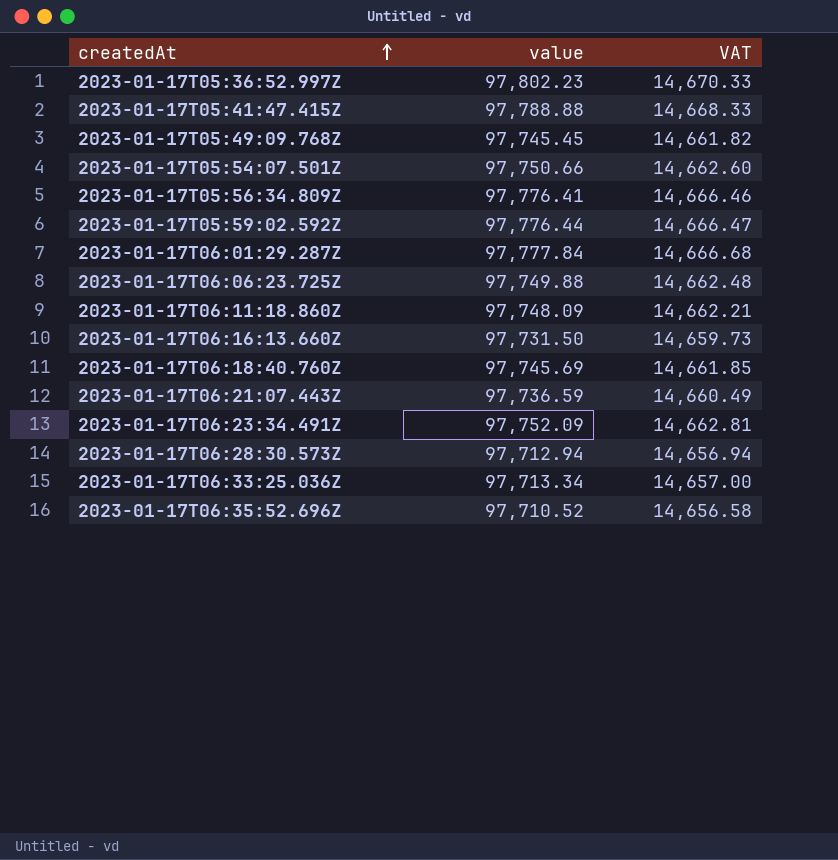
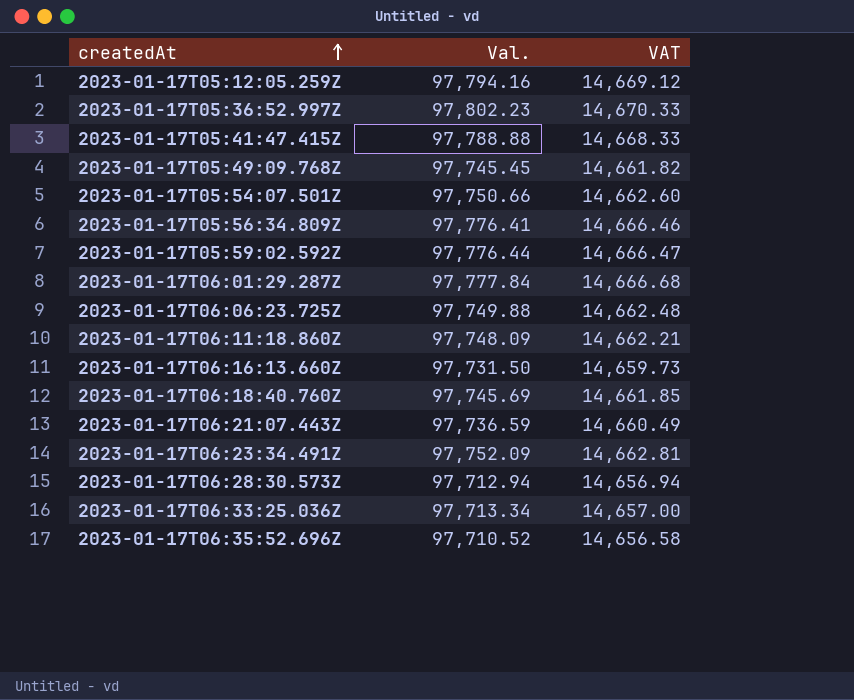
column name: value -> Val.
row 2023-01-17T05:12:05.259Z: none -> 97,794.16 | 14,669.12

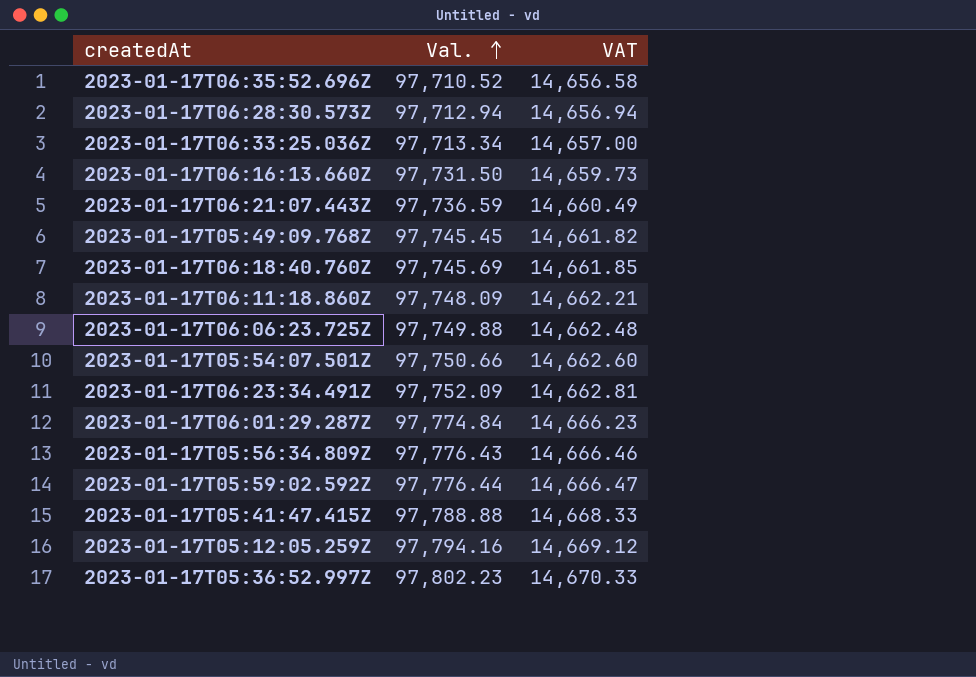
row order: createdAt ascending -> Val. ascending
2023-01-17T06:01:29.287Z | Val.: 97,777.84 -> 97,774.84
2023-01-17T06:01:29.287Z | VAT: 14,666.68 -> 14,666.23
2023-01-17T05:56:34.809Z | Val.: 97,776.41 -> 97,776.43

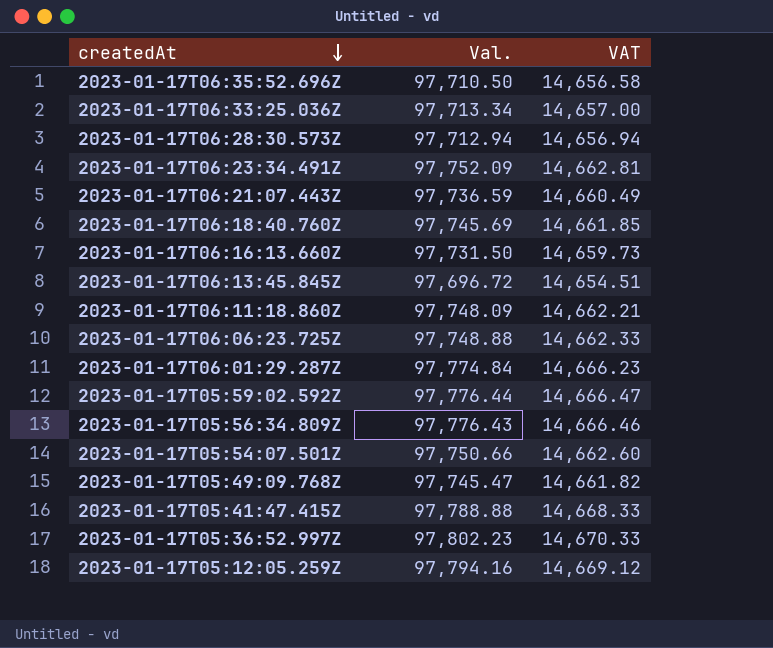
row order: Val. ascending -> createdAt descending
2023-01-17T06:35:52.696Z | Val.: 97,710.52 -> 97,710.50
row 2023-01-17T06:13:45.845Z: none -> 97,696.72 | 14,654.51
2023-01-17T06:06:23.725Z | Val.: 97,749.88 -> 97,748.88
2023-01-17T06:06:23.725Z | VAT: 14,662.48 -> 14,662.33
2023-01-17T05:49:09.768Z | Val.: 97,745.45 -> 97,745.47

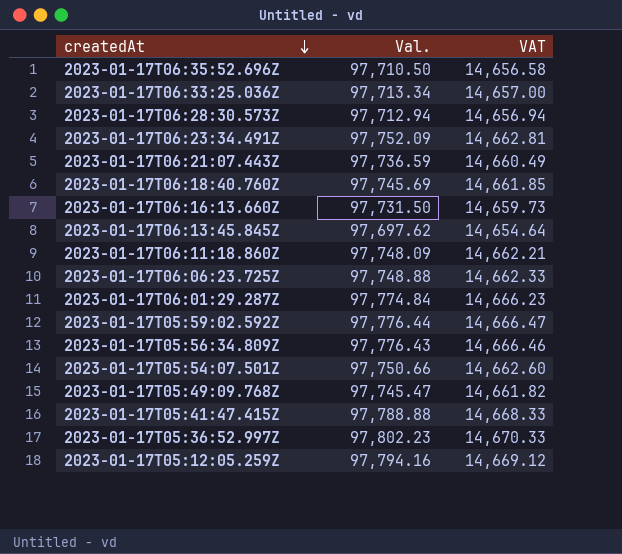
2023-01-17T06:13:45.845Z | Val.: 97,696.72 -> 97,697.62
2023-01-17T06:13:45.845Z | VAT: 14,654.51 -> 14,654.64

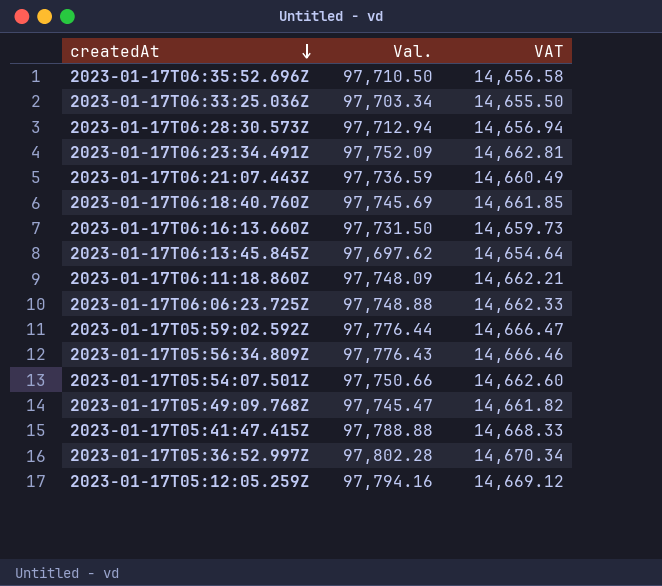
row 2023-01-17T06:01:29.287Z: 97,774.84 | 14,666.23 -> none
2023-01-17T06:33:25.036Z | Val.: 97,713.34 -> 97,703.34
2023-01-17T06:33:25.036Z | VAT: 14,657.00 -> 14,655.50
2023-01-17T05:36:52.997Z | Val.: 97,802.23 -> 97,802.28
2023-01-17T05:36:52.997Z | VAT: 14,670.33 -> 14,670.34

